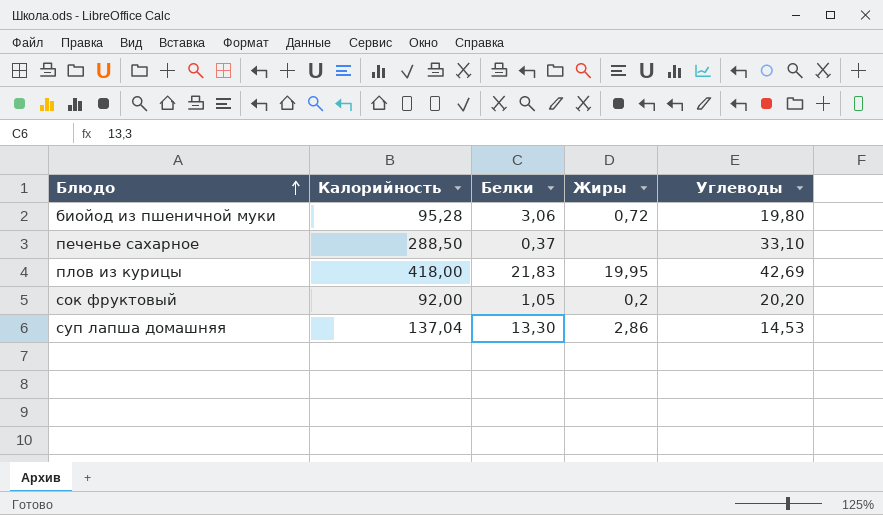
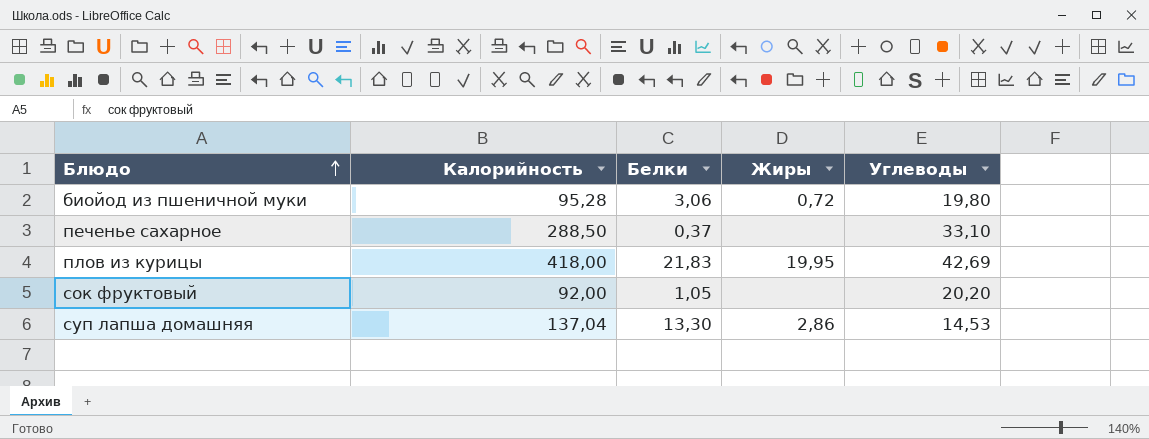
сок фруктовый | Жиры: 0,2 -> none

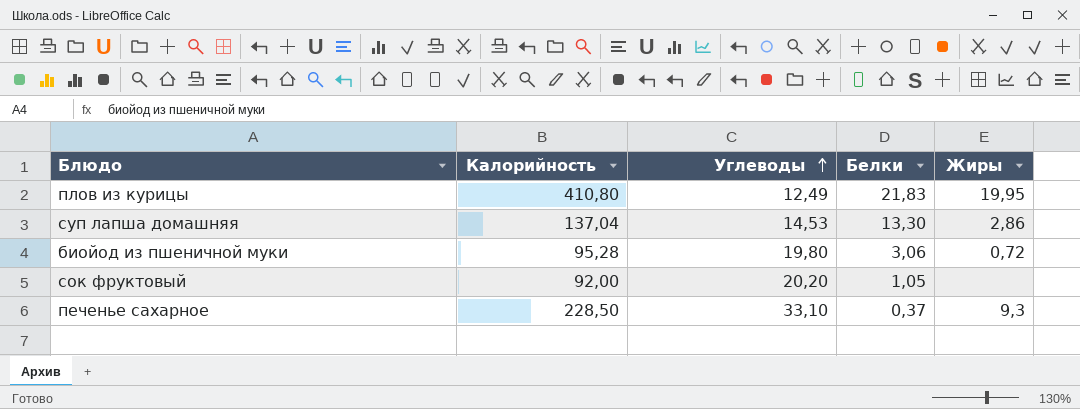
row order: Блюдо ascending -> Углеводы ascending
column Углеводы | position: 5 -> 3
плов из курицы | Калорийность: 418,00 -> 410,80
плов из курицы | Углеводы: 42,69 -> 12,49
печенье сахарное | Калорийность: 288,50 -> 228,50
печенье сахарное | Жиры: none -> 9,3

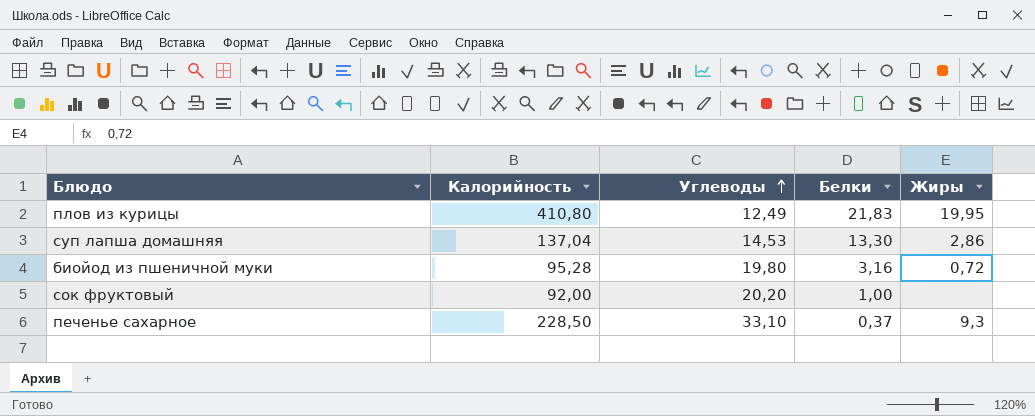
биойод из пшеничной муки | Белки: 3,06 -> 3,16
сок фруктовый | Белки: 1,05 -> 1,00

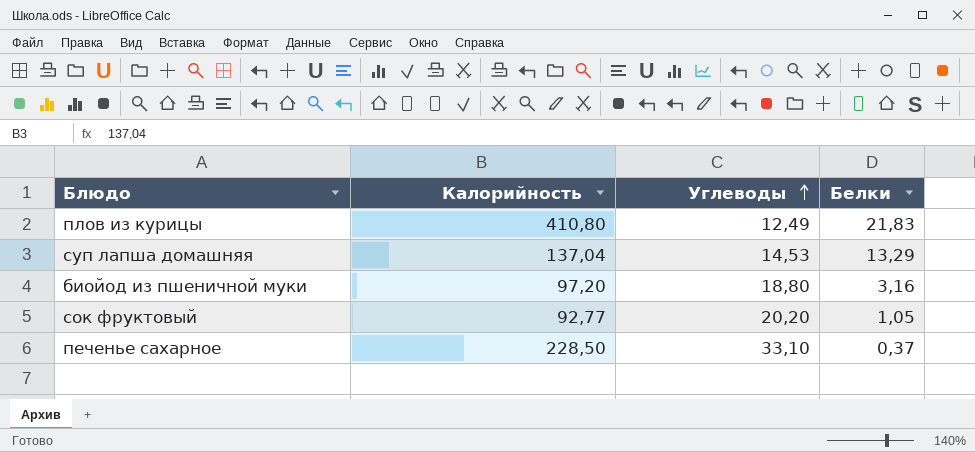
column Жиры | position: 5 -> none
суп лапша домашняя | Белки: 13,30 -> 13,29
биойод из пшеничной муки | Калорийность: 95,28 -> 97,20
биойод из пшеничной муки | Углеводы: 19,80 -> 18,80
сок фруктовый | Калорийность: 92,00 -> 92,77
сок фруктовый | Белки: 1,00 -> 1,05

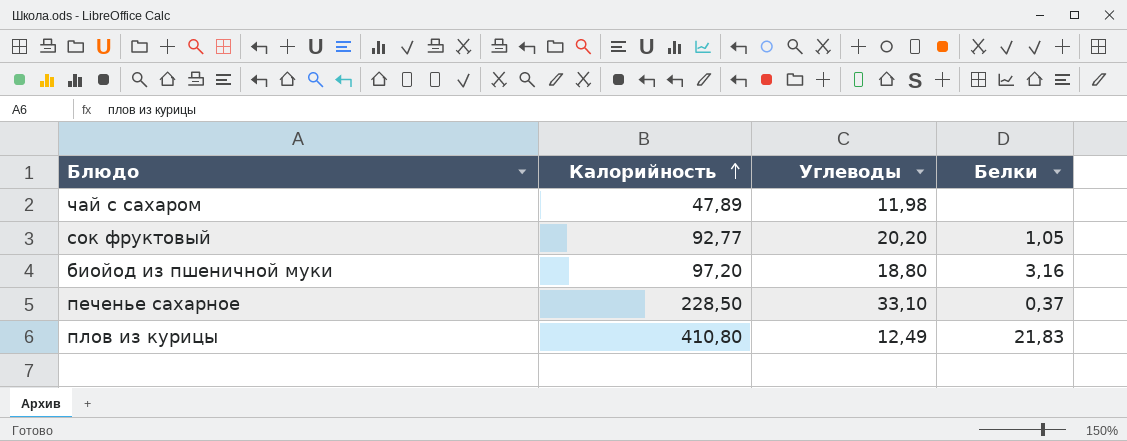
row order: Углеводы ascending -> Калорийность ascending
row суп лапша домашняя: 137,04 | 14,53 | 13,29 -> none
row чай с сахаром: none -> 47,89 | 11,98 | none

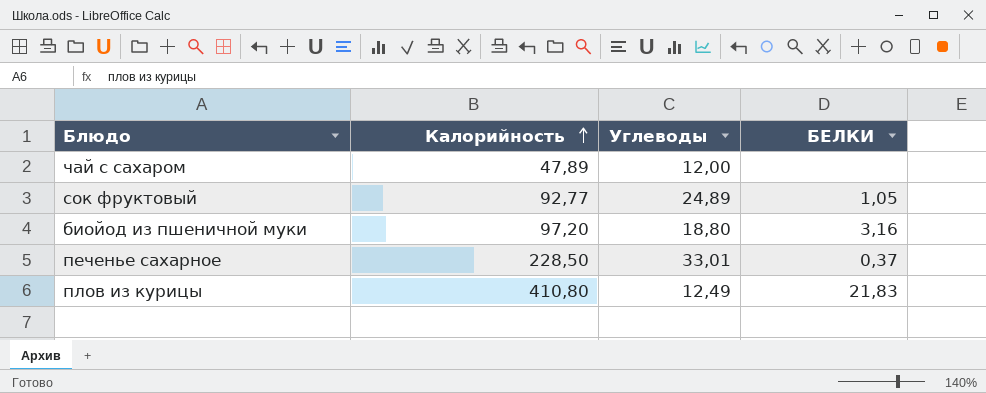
column name: Белки -> БЕЛКИ
чай с сахаром | Углеводы: 11,98 -> 12,00
сок фруктовый | Углеводы: 20,20 -> 24,89
печенье сахарное | Углеводы: 33,10 -> 33,01

